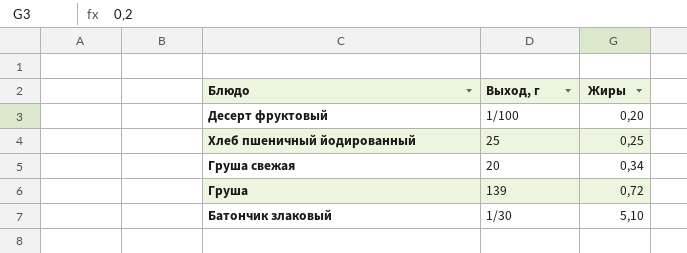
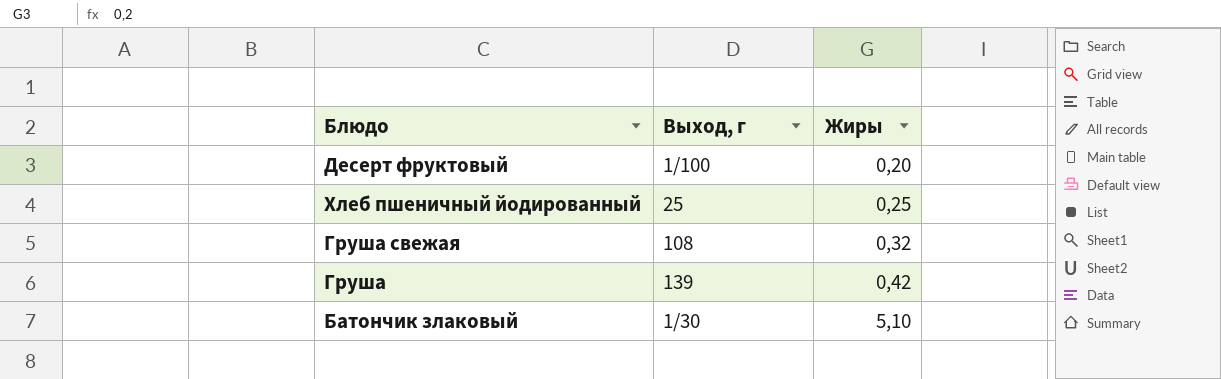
Груша свежая | Выход, г: 20 -> 108
Груша свежая | Жиры: 0,34 -> 0,32
Груша | Жиры: 0,72 -> 0,42

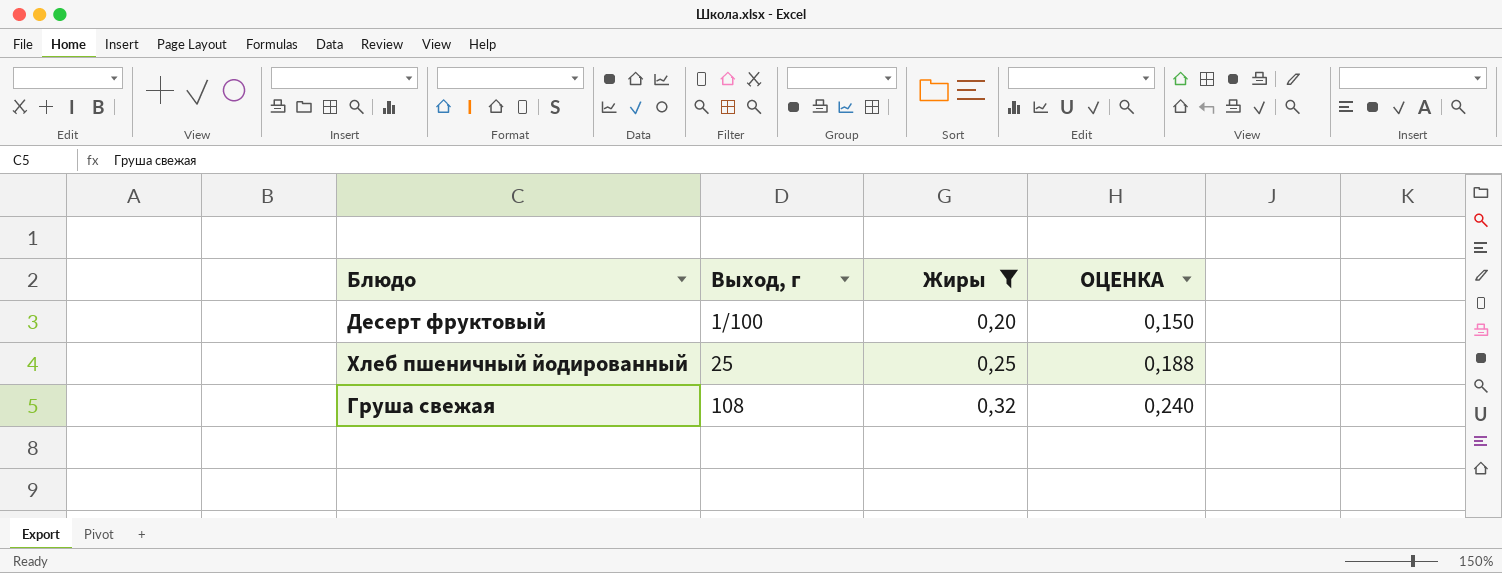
filter: none -> Жиры <= 0,32
column ОЦЕНКА | formula: none -> [Жиры] * 0,75

